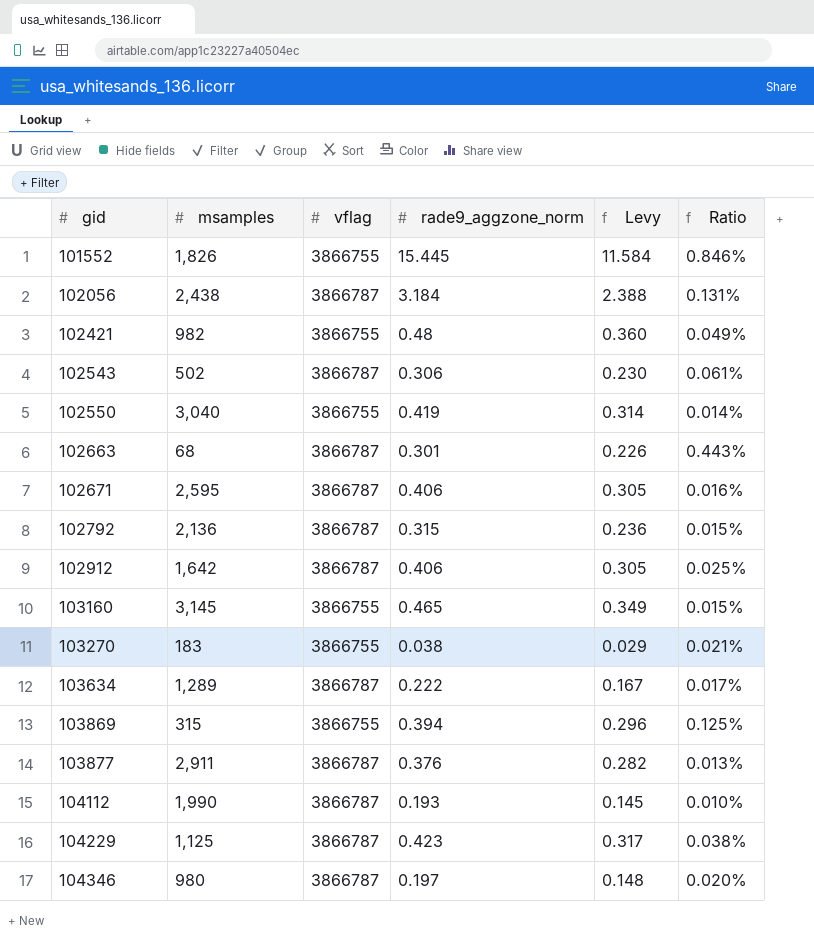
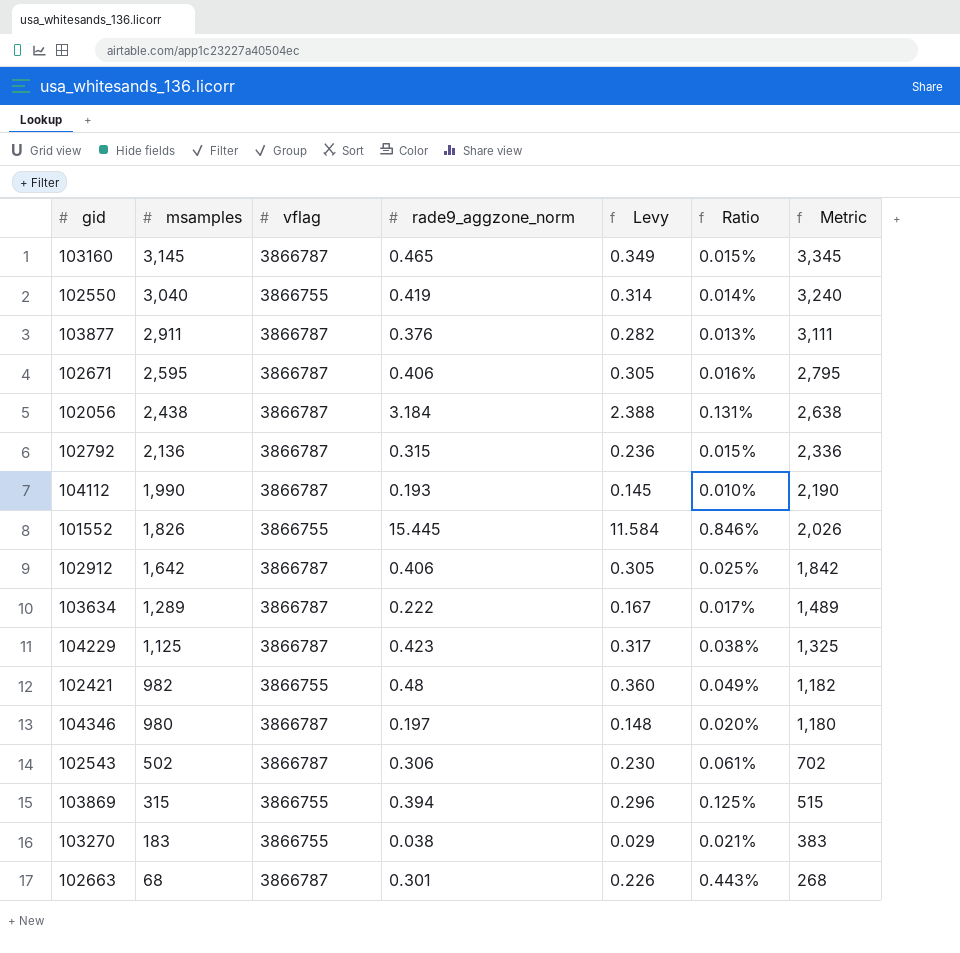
row order: gid ascending -> msamples descending
column Metric | formula: none -> [msamples] + 200
103160 | vflag: 3866755 -> 3866787

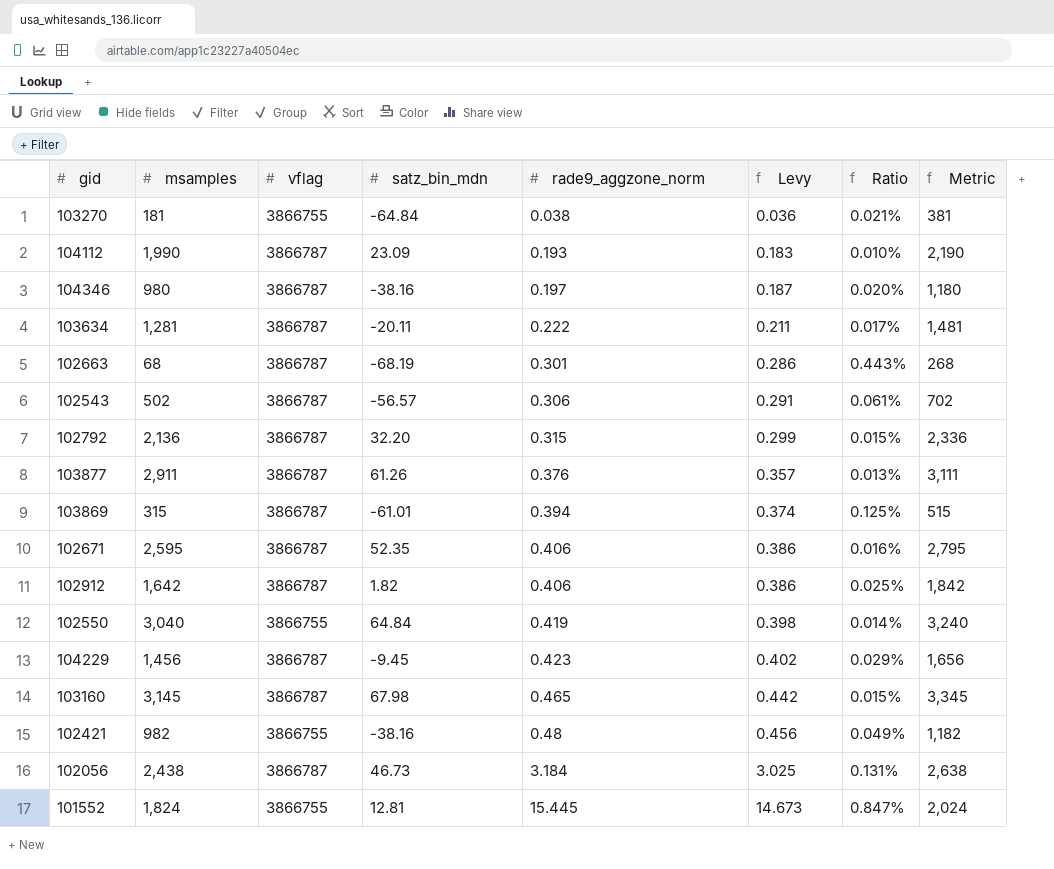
row order: msamples descending -> rade9_aggzone_norm ascending
column satz_bin_mdn | position: none -> 4
column Levy | formula: [rade9_aggzone_norm] * 0.75 -> [rade9_aggzone_norm] * 0.95
103270 | msamples: 183 -> 181
103270 | Metric: 383 -> 381
103634 | msamples: 1,289 -> 1,281
103634 | Metric: 1,489 -> 1,481
103869 | vflag: 3866755 -> 3866787
104229 | msamples: 1,125 -> 1,456
104229 | Ratio: 0.038% -> 0.029%
104229 | Metric: 1,325 -> 1,656
101552 | msamples: 1,826 -> 1,824
101552 | Ratio: 0.846% -> 0.847%
101552 | Metric: 2,026 -> 2,024

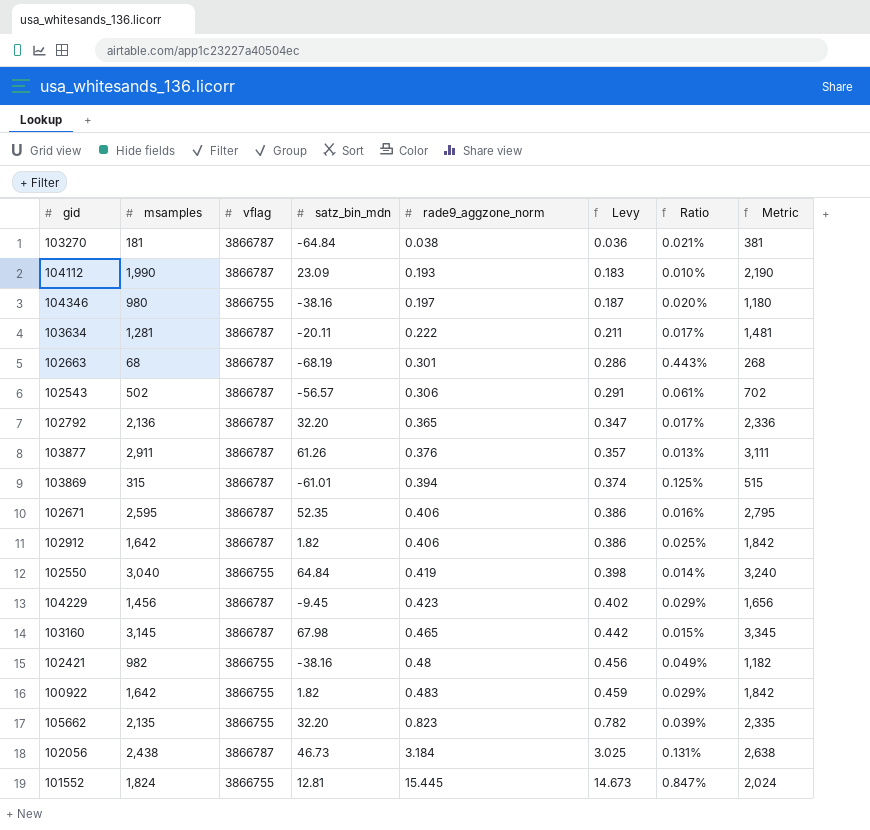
103270 | vflag: 3866755 -> 3866787
104346 | vflag: 3866787 -> 3866755
102792 | rade9_aggzone_norm: 0.315 -> 0.365
102792 | Levy: 0.299 -> 0.347
102792 | Ratio: 0.015% -> 0.017%
row 100922: none -> 1,642 | 3866755 | 1.82 | 0.483 | 0.459 | 0.029% | 1,842
row 105662: none -> 2,135 | 3866755 | 32.20 | 0.823 | 0.782 | 0.039% | 2,335

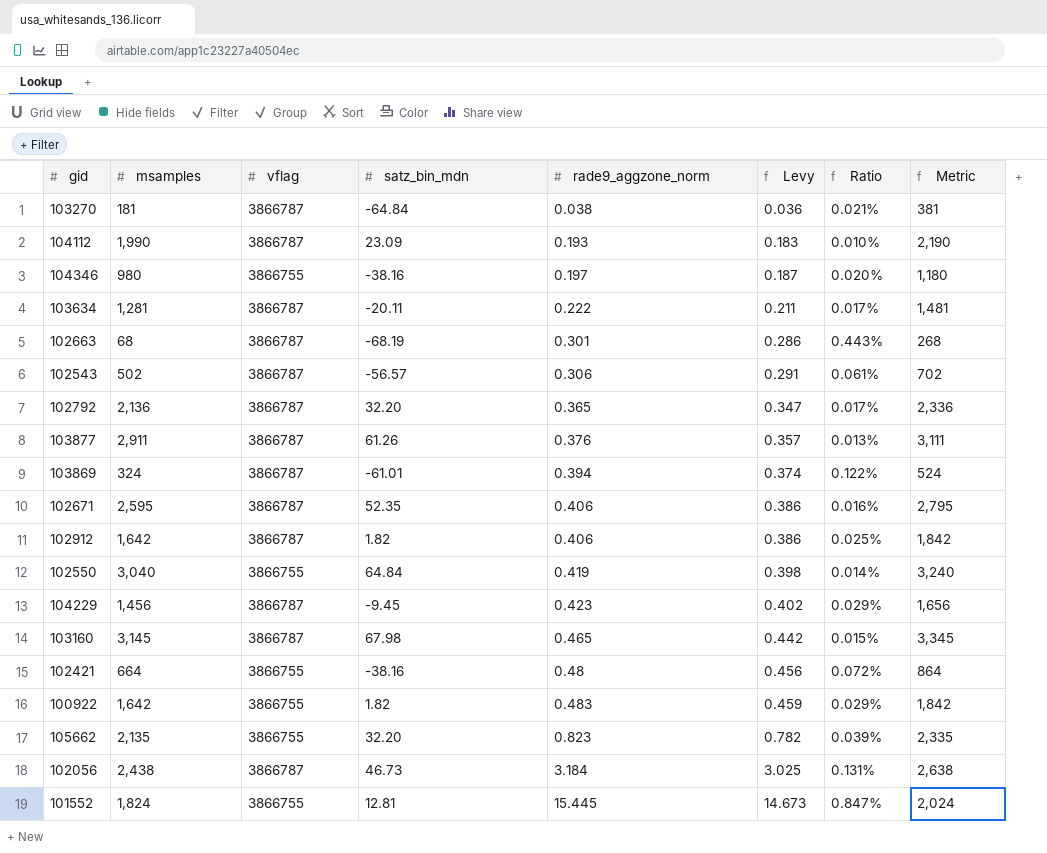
103869 | msamples: 315 -> 324
103869 | Ratio: 0.125% -> 0.122%
103869 | Metric: 515 -> 524
102421 | msamples: 982 -> 664
102421 | Ratio: 0.049% -> 0.072%
102421 | Metric: 1,182 -> 864

